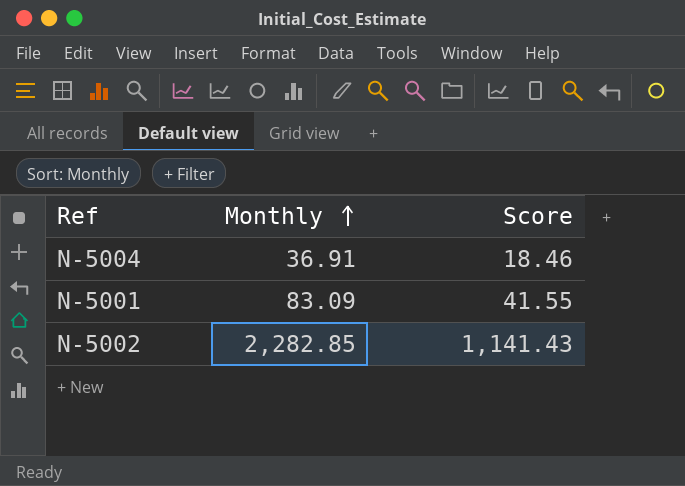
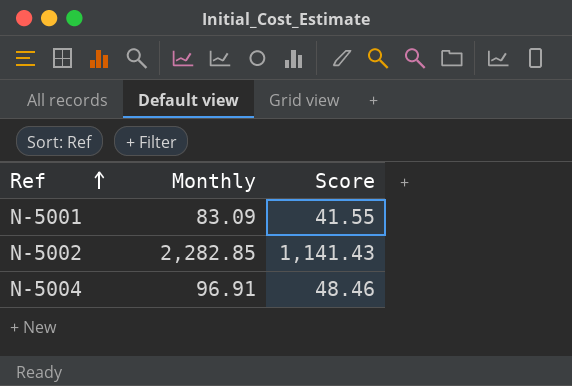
row order: Monthly ascending -> Ref ascending
N-5004 | Monthly: 36.91 -> 96.91
N-5004 | Score: 18.46 -> 48.46

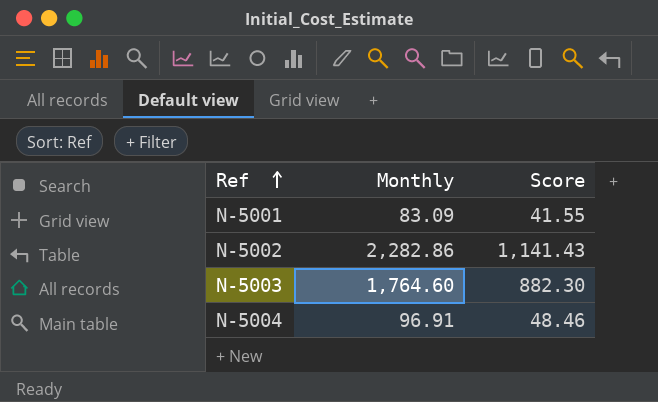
N-5002 | Monthly: 2,282.85 -> 2,282.86
row N-5003: none -> 1,764.60 | 882.30

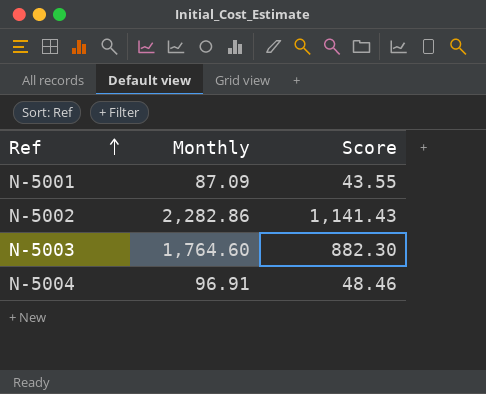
N-5001 | Monthly: 83.09 -> 87.09
N-5001 | Score: 41.55 -> 43.55

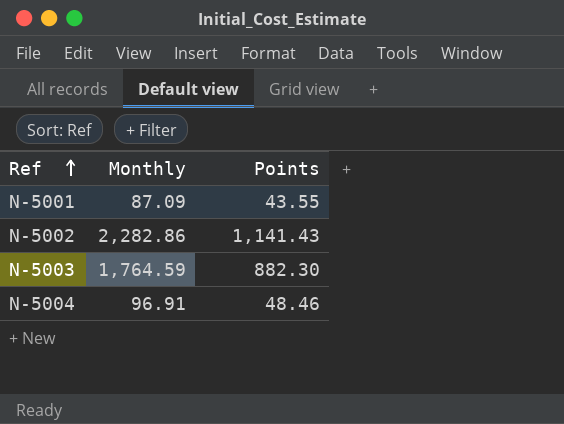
column name: Score -> Points
N-5003 | Monthly: 1,764.60 -> 1,764.59

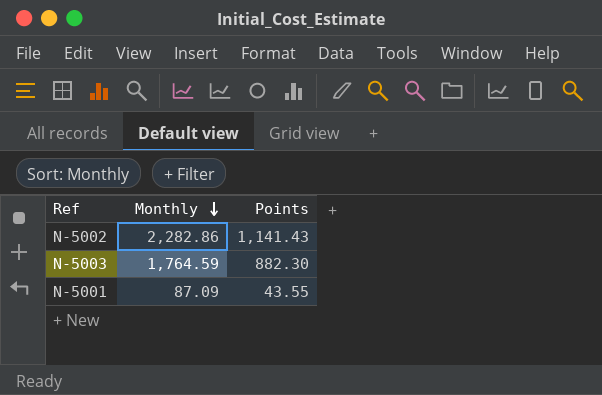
row order: Ref ascending -> Monthly descending
row N-5004: 96.91 | 48.46 -> none

